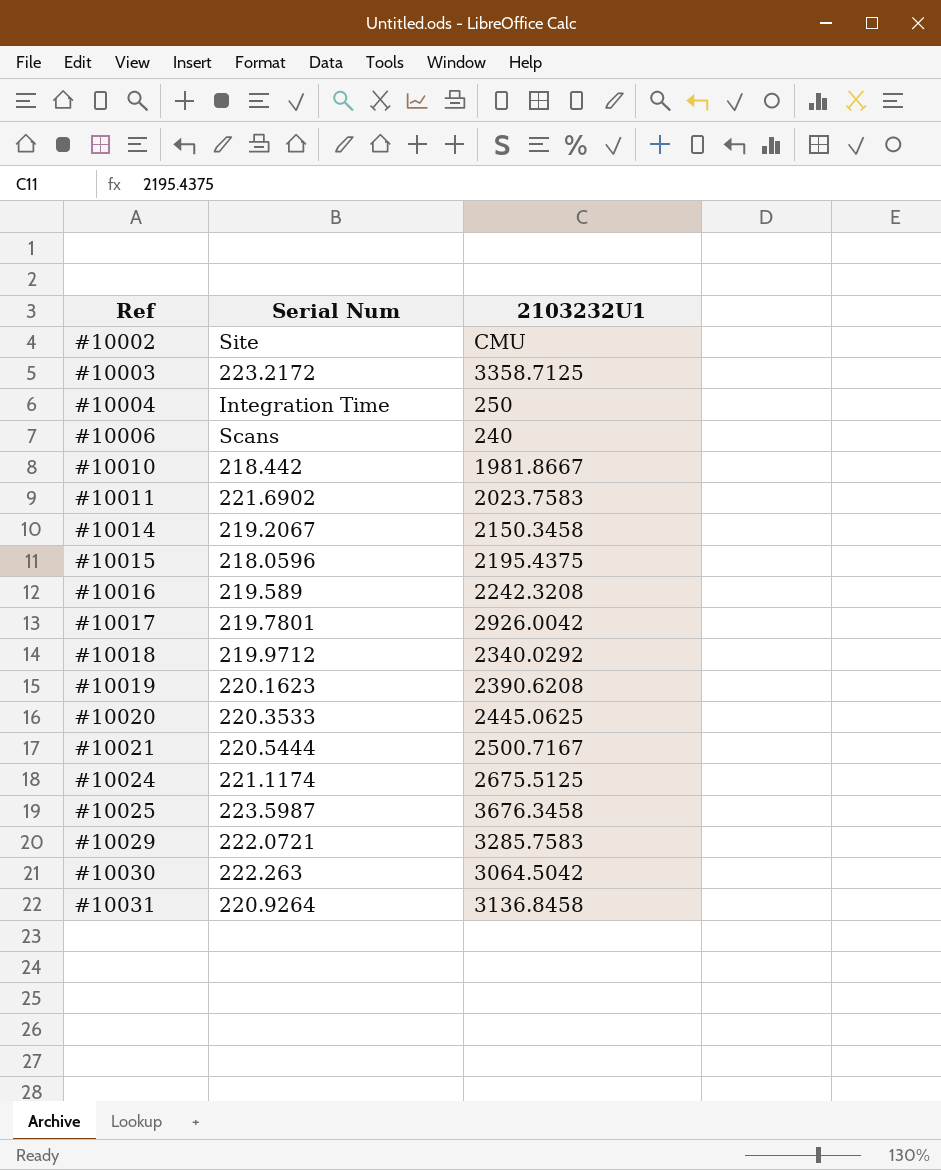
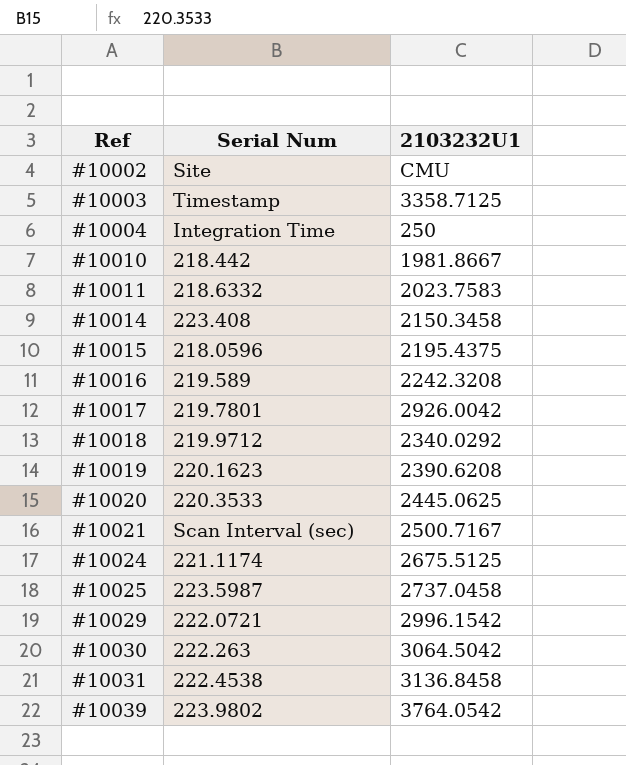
row #10006: Scans | 240 -> none
#10003 | Serial Num: 223.2172 -> Timestamp
#10011 | Serial Num: 221.6902 -> 218.6332
#10014 | Serial Num: 219.2067 -> 223.408
#10021 | Serial Num: 220.5444 -> Scan Interval (sec)
#10025 | 2103232U1: 3676.3458 -> 2737.0458
#10029 | 2103232U1: 3285.7583 -> 2996.1542
#10031 | Serial Num: 220.9264 -> 222.4538
row #10039: none -> 223.9802 | 3764.0542

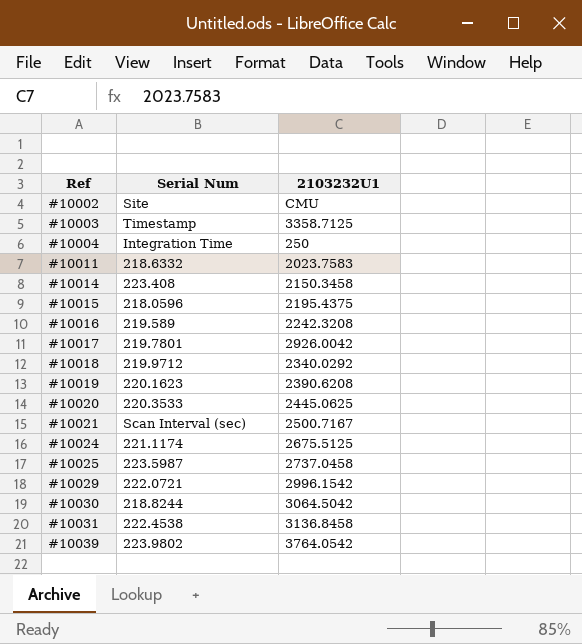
row #10010: 218.442 | 1981.8667 -> none
#10030 | Serial Num: 222.263 -> 218.8244

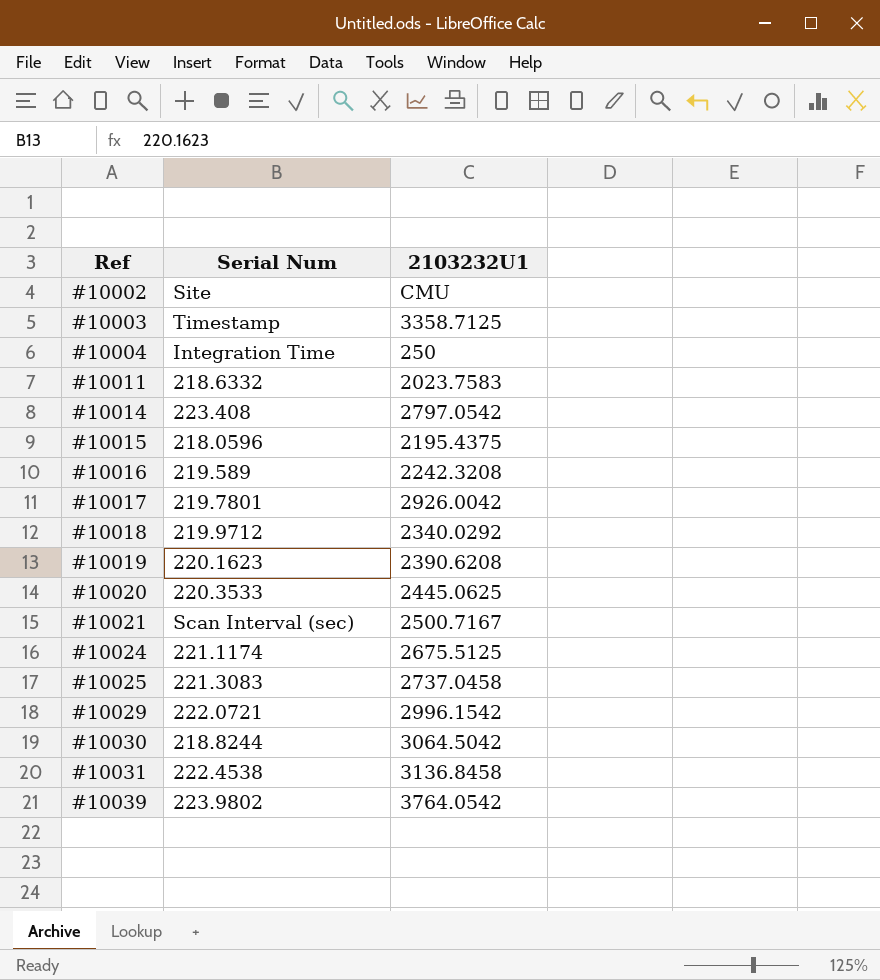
#10014 | 2103232U1: 2150.3458 -> 2797.0542
#10025 | Serial Num: 223.5987 -> 221.3083

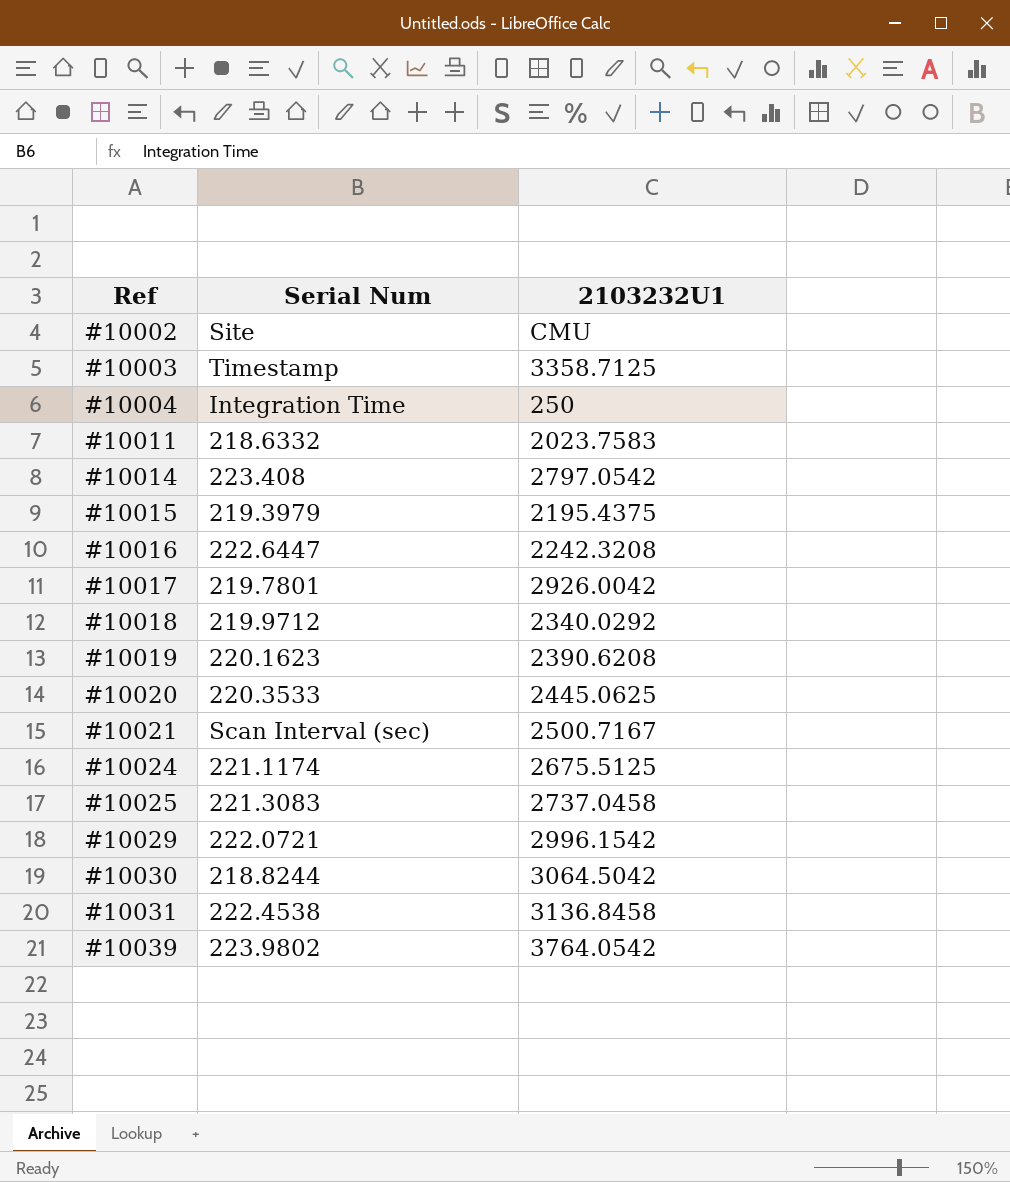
#10015 | Serial Num: 218.0596 -> 219.3979
#10016 | Serial Num: 219.589 -> 222.6447

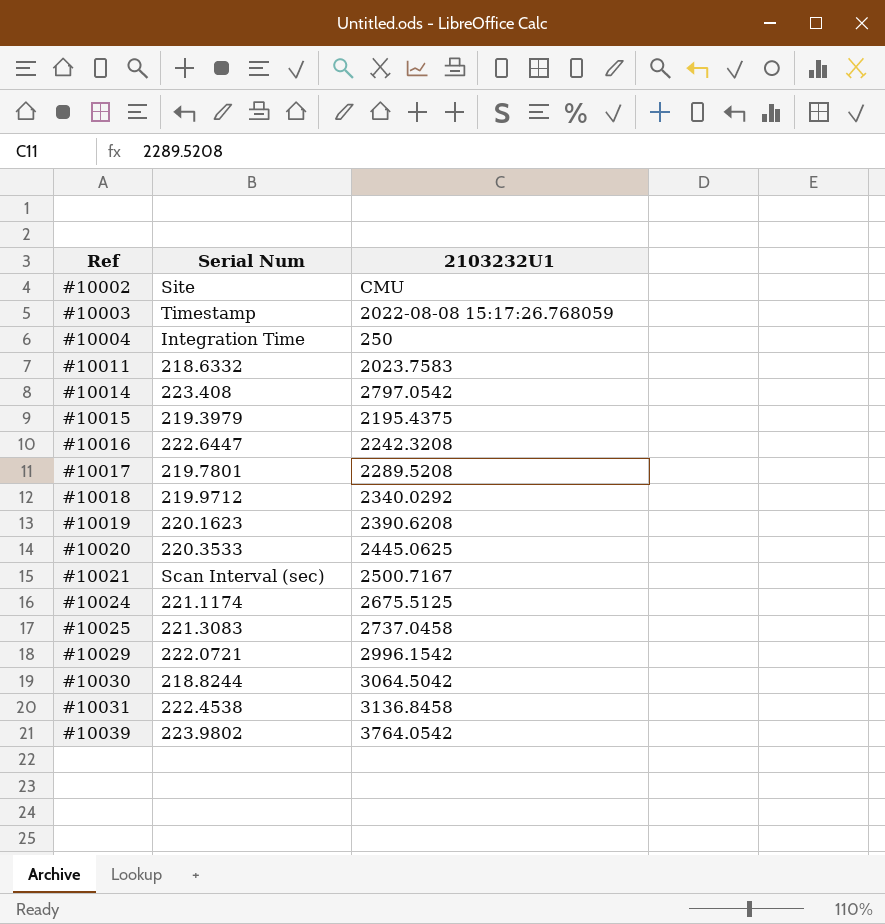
#10003 | 2103232U1: 3358.7125 -> 2022-08-08 15:17:26.768059
#10017 | 2103232U1: 2926.0042 -> 2289.5208

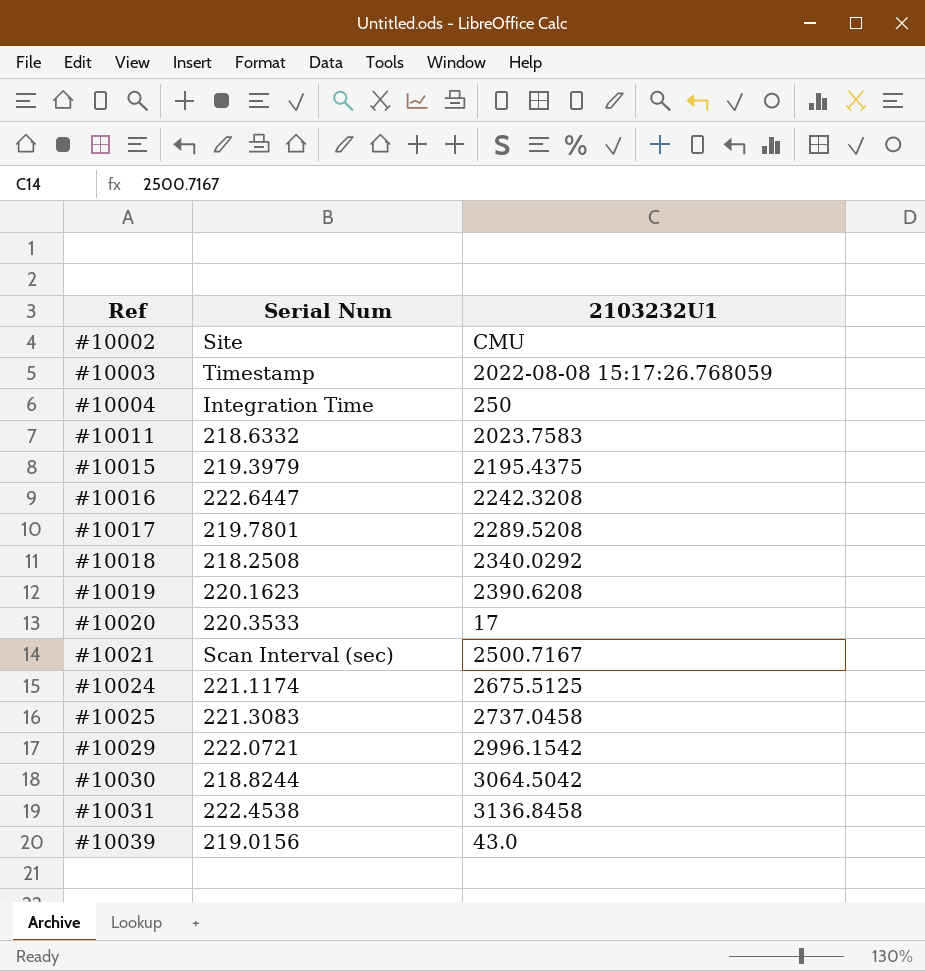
row #10014: 223.408 | 2797.0542 -> none
#10018 | Serial Num: 219.9712 -> 218.2508
#10020 | 2103232U1: 2445.0625 -> 17
#10039 | Serial Num: 223.9802 -> 219.0156
#10039 | 2103232U1: 3764.0542 -> 43.0

